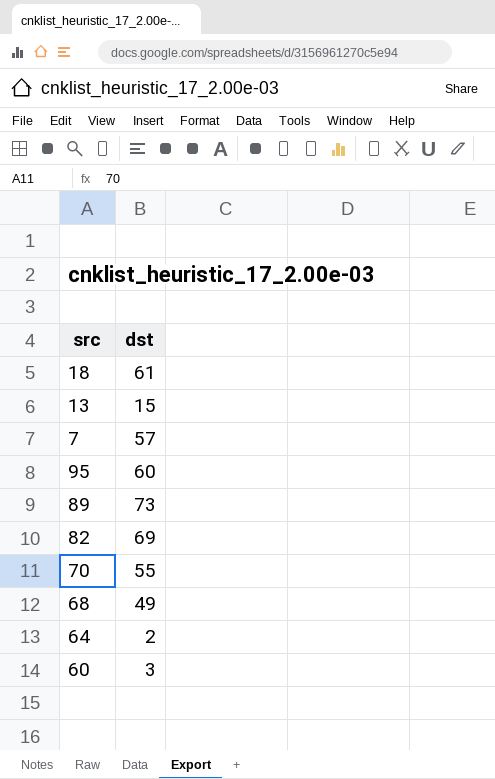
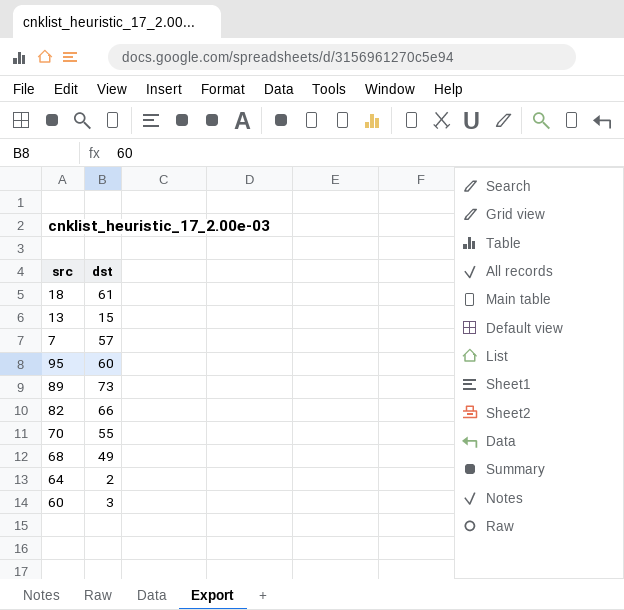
82 | dst: 69 -> 66

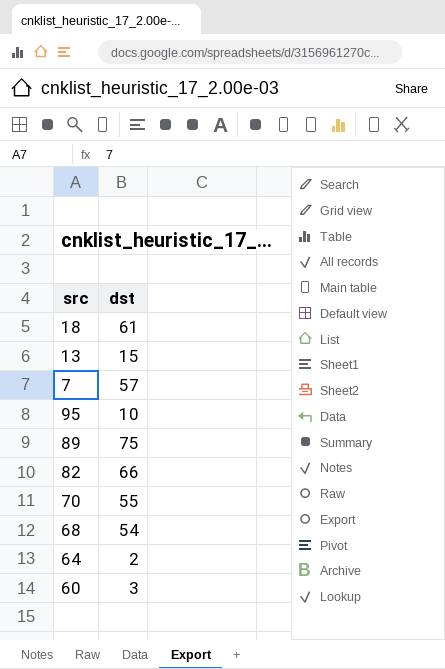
95 | dst: 60 -> 10
89 | dst: 73 -> 75
68 | dst: 49 -> 54

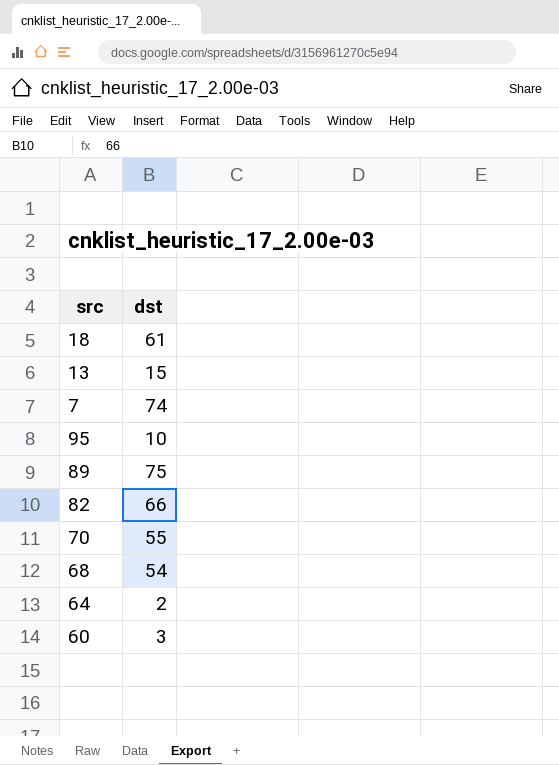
7 | dst: 57 -> 74

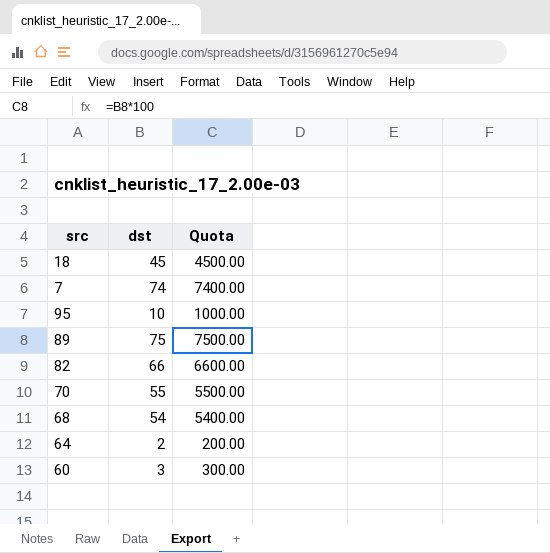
column Quota | formula: none -> [dst] * 100
row 13: 15 -> none
18 | dst: 61 -> 45

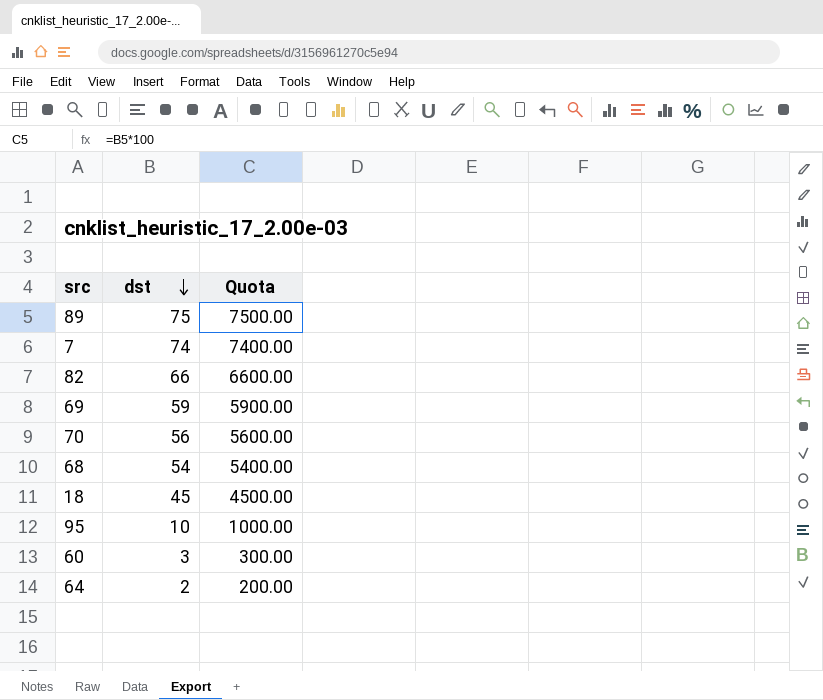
row order: none -> dst descending
row 69: none -> 59 | 5900.00
70 | dst: 55 -> 56
70 | Quota: 5500.00 -> 5600.00

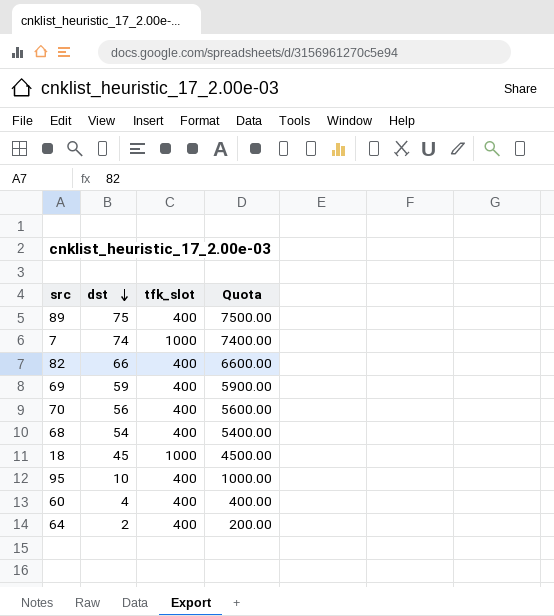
column tfk_slot | position: none -> 3
60 | dst: 3 -> 4
60 | Quota: 300.00 -> 400.00

